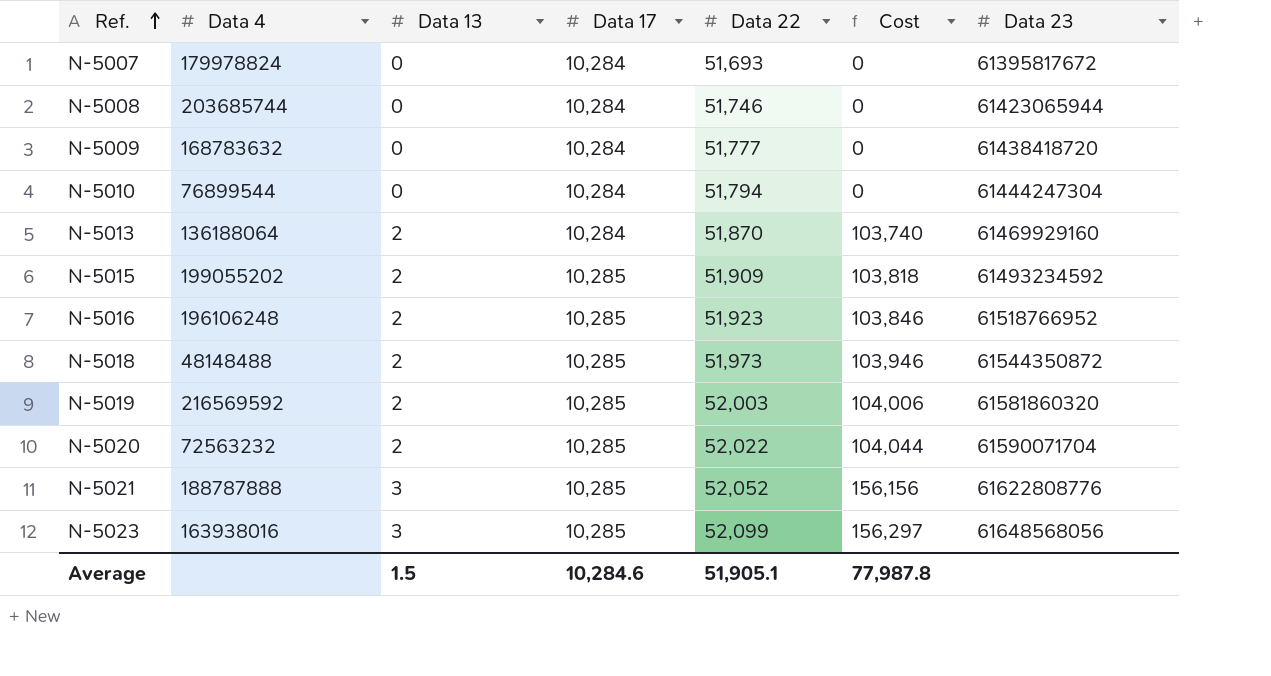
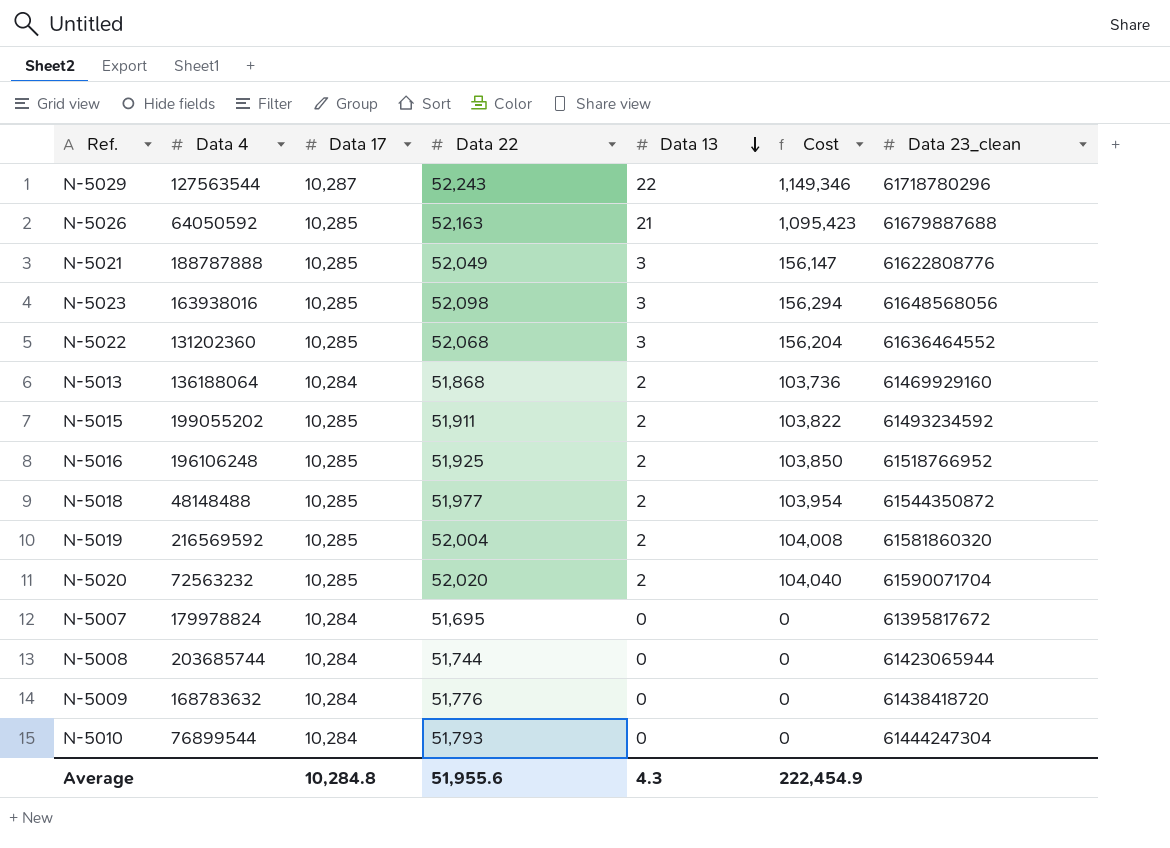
row order: Ref. ascending -> Data 13 descending
column Data 13 | position: 3 -> 5
column name: Data 23 -> Data 23_clean
row N-5029: none -> 127563544 | 10,287 | 52,243 | 22 | 1,149,346 | 61718780296
row N-5026: none -> 64050592 | 10,285 | 52,163 | 21 | 1,095,423 | 61679887688
N-5021 | Data 22: 52,052 -> 52,049
N-5021 | Cost: 156,156 -> 156,147
N-5023 | Data 22: 52,099 -> 52,098
N-5023 | Cost: 156,297 -> 156,294
row N-5022: none -> 131202360 | 10,285 | 52,068 | 3 | 156,204 | 61636464552
N-5013 | Data 22: 51,870 -> 51,868
N-5013 | Cost: 103,740 -> 103,736
N-5015 | Data 22: 51,909 -> 51,911
N-5015 | Cost: 103,818 -> 103,822
N-5016 | Data 22: 51,923 -> 51,925
N-5016 | Cost: 103,846 -> 103,850
N-5018 | Data 22: 51,973 -> 51,977
N-5018 | Cost: 103,946 -> 103,954
N-5019 | Data 22: 52,003 -> 52,004
N-5019 | Cost: 104,006 -> 104,008
N-5020 | Data 22: 52,022 -> 52,020
N-5020 | Cost: 104,044 -> 104,040
N-5007 | Data 22: 51,693 -> 51,695
N-5008 | Data 22: 51,746 -> 51,744
N-5009 | Data 22: 51,777 -> 51,776
N-5010 | Data 22: 51,794 -> 51,793
Average | Data 17: 10,284.6 -> 10,284.8
Average | Data 22: 51,905.1 -> 51,955.6
Average | Data 13: 1.5 -> 4.3
Average | Cost: 77,987.8 -> 222,454.9

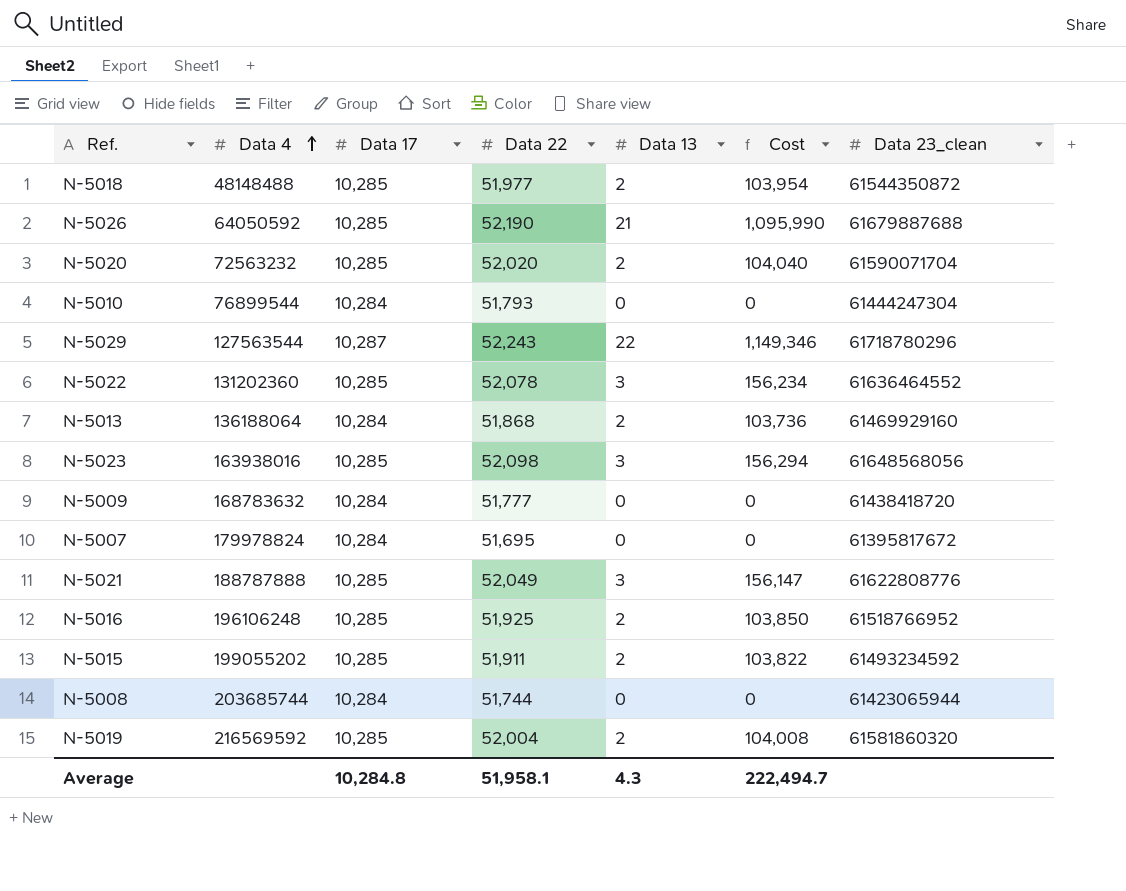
row order: Data 13 descending -> Data 4 ascending
N-5026 | Data 22: 52,163 -> 52,190
N-5026 | Cost: 1,095,423 -> 1,095,990
N-5022 | Data 22: 52,068 -> 52,078
N-5022 | Cost: 156,204 -> 156,234
N-5009 | Data 22: 51,776 -> 51,777
Average | Data 22: 51,955.6 -> 51,958.1
Average | Cost: 222,454.9 -> 222,494.7

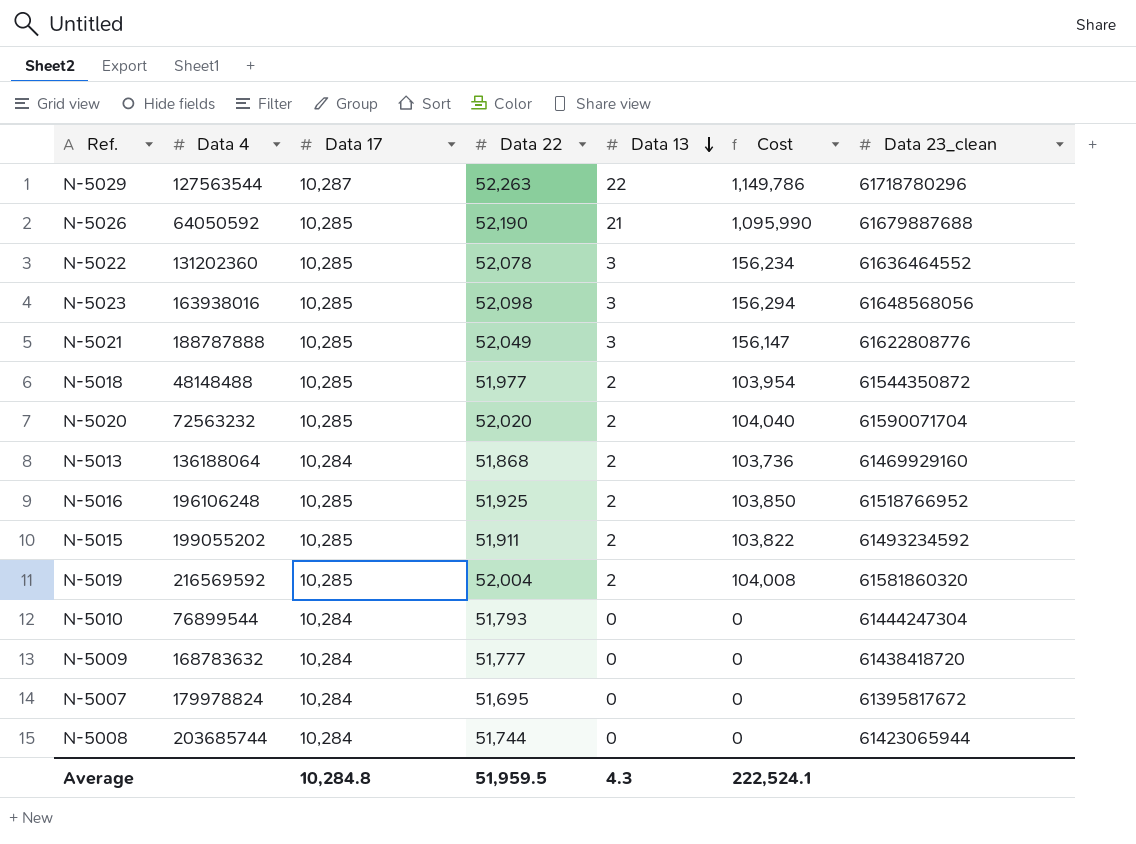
row order: Data 4 ascending -> Data 13 descending
N-5029 | Data 22: 52,243 -> 52,263
N-5029 | Cost: 1,149,346 -> 1,149,786
Average | Data 22: 51,958.1 -> 51,959.5
Average | Cost: 222,494.7 -> 222,524.1

